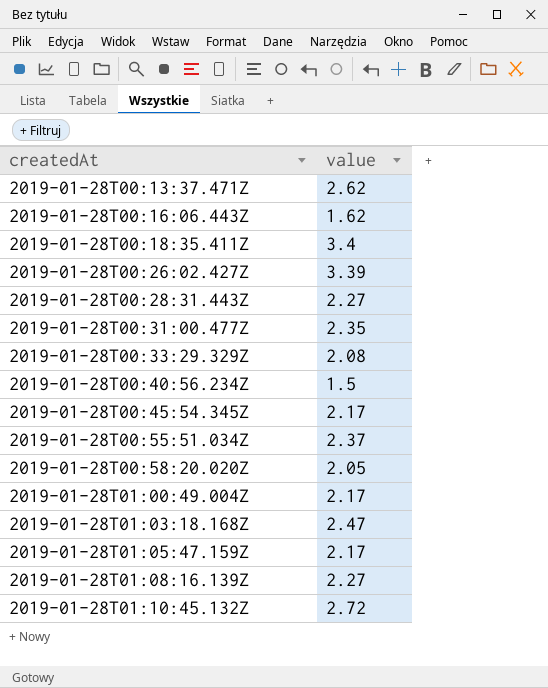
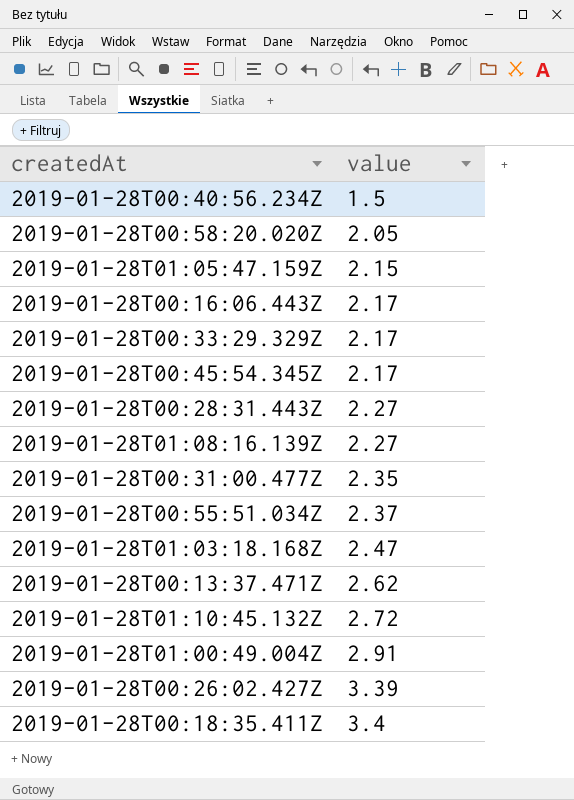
row order: createdAt ascending -> value ascending
2019-01-28T01:05:47.159Z | value: 2.17 -> 2.15
2019-01-28T00:16:06.443Z | value: 1.62 -> 2.17
2019-01-28T00:33:29.329Z | value: 2.08 -> 2.17
2019-01-28T01:00:49.004Z | value: 2.17 -> 2.91

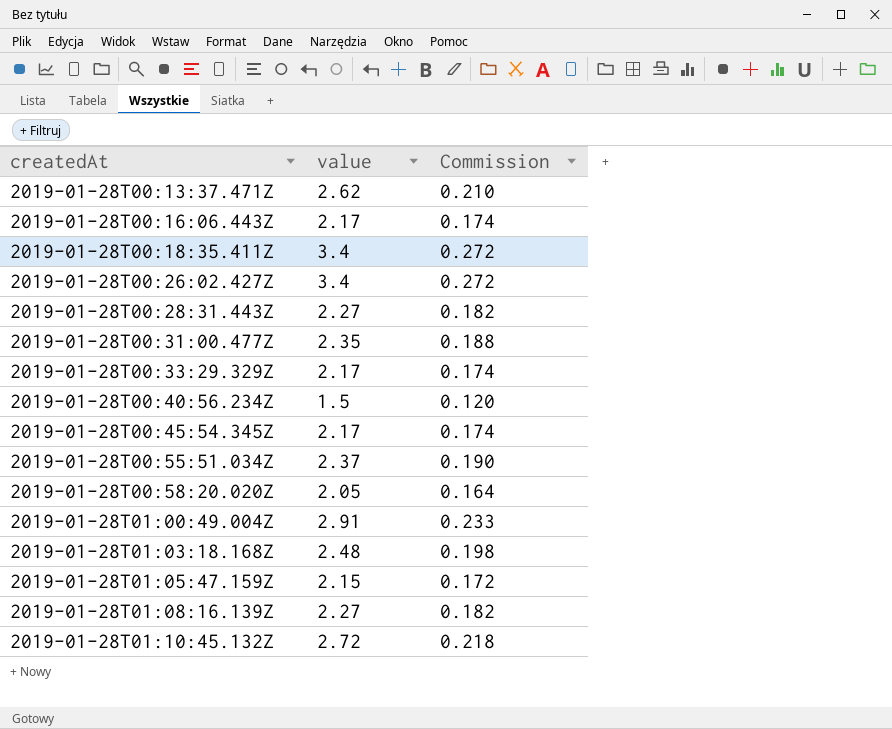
row order: value ascending -> createdAt ascending
column Commission | formula: none -> [value] * 0.08
2019-01-28T00:26:02.427Z | value: 3.39 -> 3.4
2019-01-28T01:03:18.168Z | value: 2.47 -> 2.48

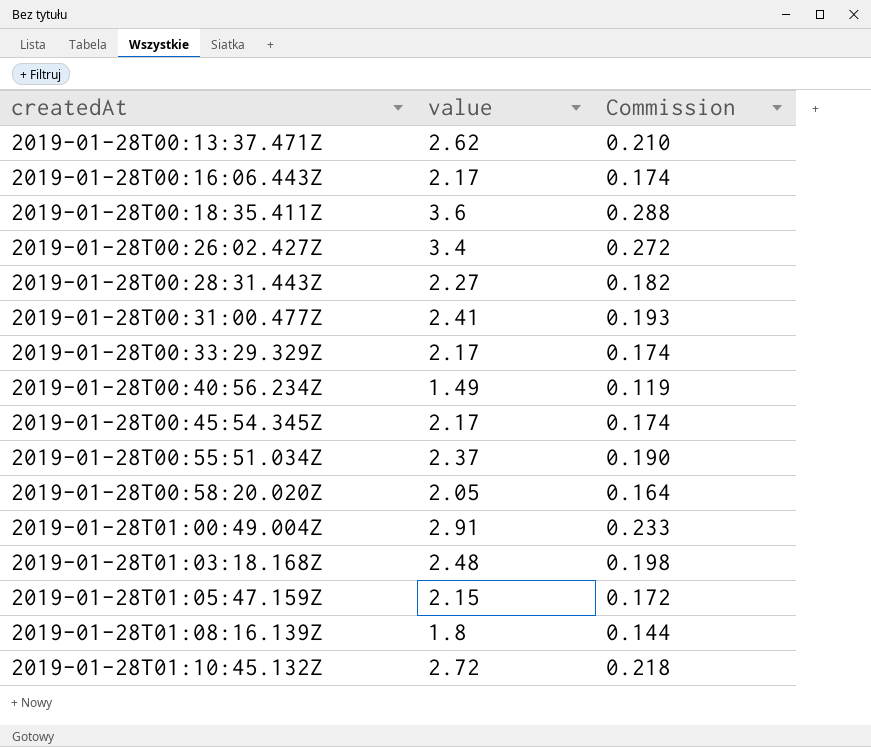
2019-01-28T00:18:35.411Z | value: 3.4 -> 3.6
2019-01-28T00:18:35.411Z | Commission: 0.272 -> 0.288
2019-01-28T00:31:00.477Z | value: 2.35 -> 2.41
2019-01-28T00:31:00.477Z | Commission: 0.188 -> 0.193
2019-01-28T00:40:56.234Z | value: 1.5 -> 1.49
2019-01-28T00:40:56.234Z | Commission: 0.120 -> 0.119
2019-01-28T01:08:16.139Z | value: 2.27 -> 1.8
2019-01-28T01:08:16.139Z | Commission: 0.182 -> 0.144

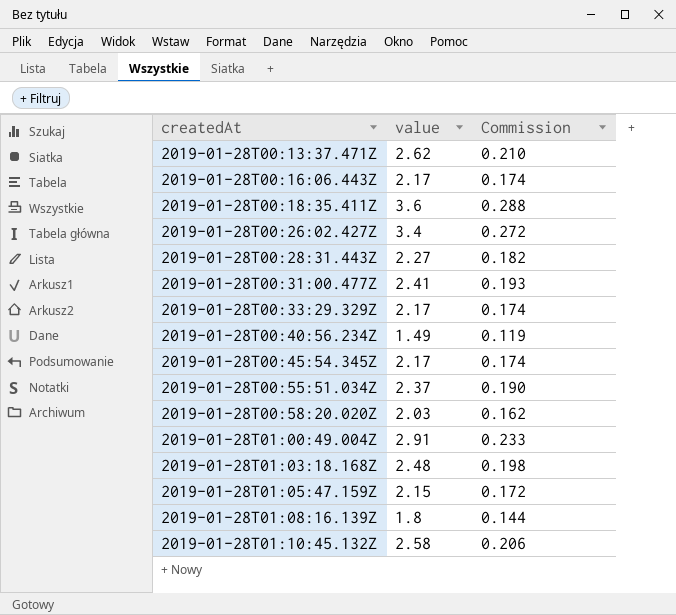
2019-01-28T00:58:20.020Z | value: 2.05 -> 2.03
2019-01-28T00:58:20.020Z | Commission: 0.164 -> 0.162
2019-01-28T01:10:45.132Z | value: 2.72 -> 2.58
2019-01-28T01:10:45.132Z | Commission: 0.218 -> 0.206

